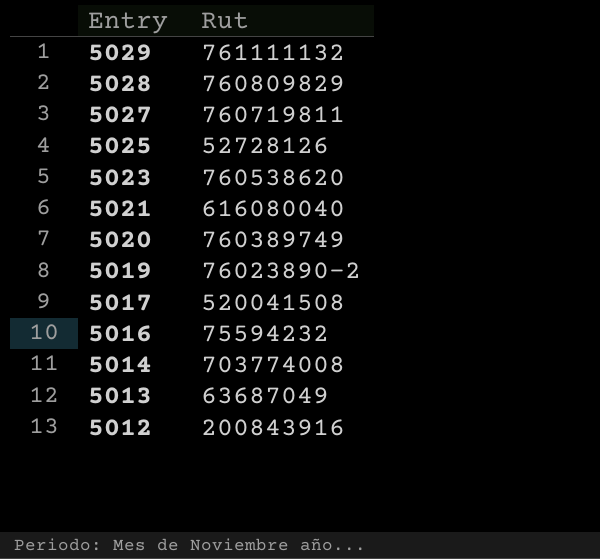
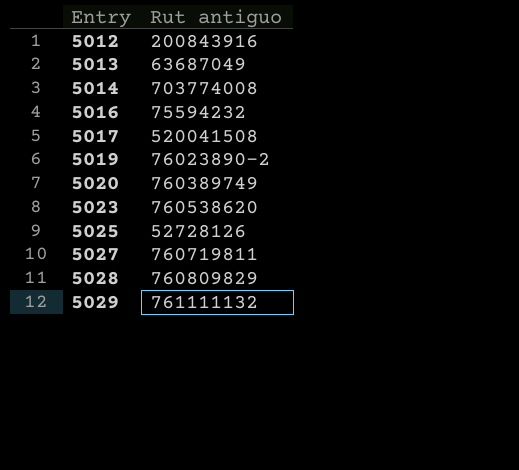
row order: Entry descending -> Entry ascending
column name: Rut -> Rut antiguo
row 5021: 616080040 -> none

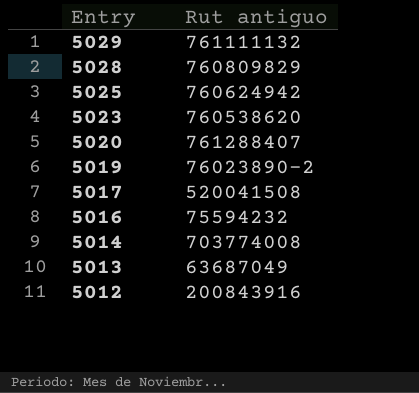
row order: Entry ascending -> Entry descending
row 5027: 760719811 -> none
5025 | Rut antiguo: 52728126 -> 760624942
5020 | Rut antiguo: 760389749 -> 761288407

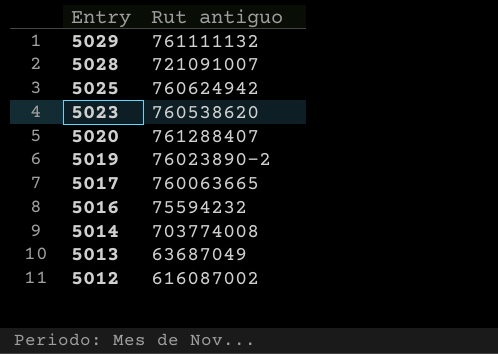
5028 | Rut antiguo: 760809829 -> 721091007
5017 | Rut antiguo: 520041508 -> 760063665
5012 | Rut antiguo: 200843916 -> 616087002

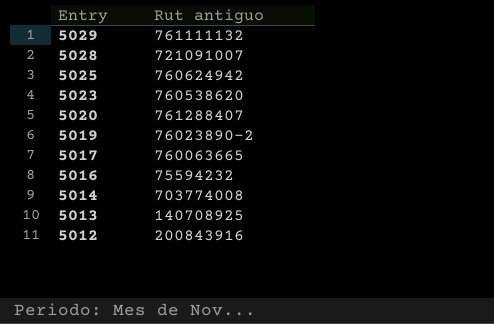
5013 | Rut antiguo: 63687049 -> 140708925
5012 | Rut antiguo: 616087002 -> 200843916

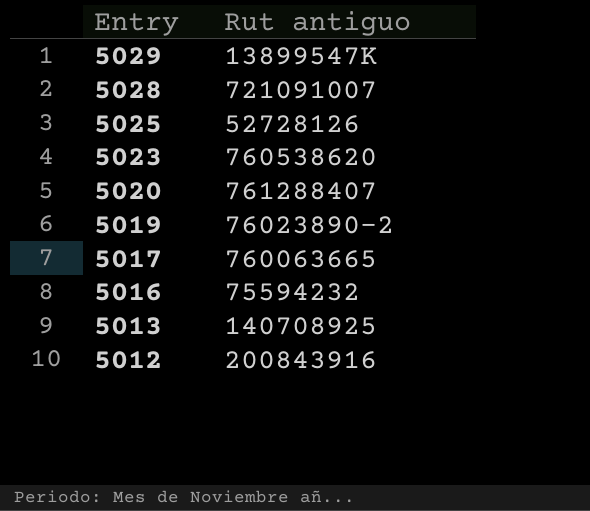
row 5014: 703774008 -> none
5029 | Rut antiguo: 761111132 -> 13899547K
5025 | Rut antiguo: 760624942 -> 52728126

